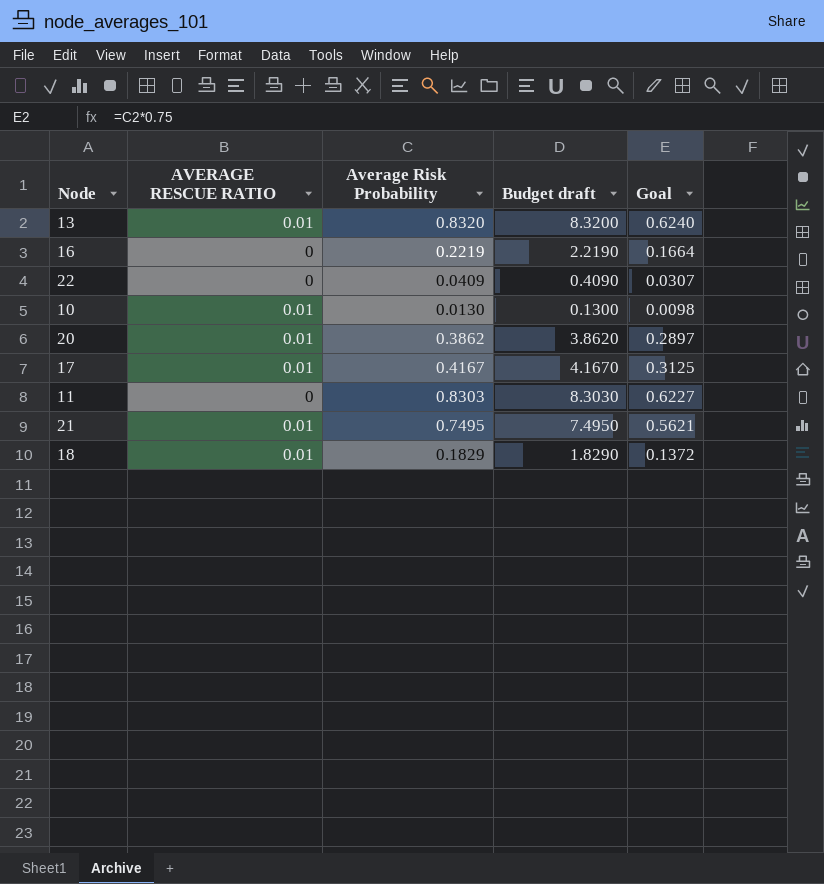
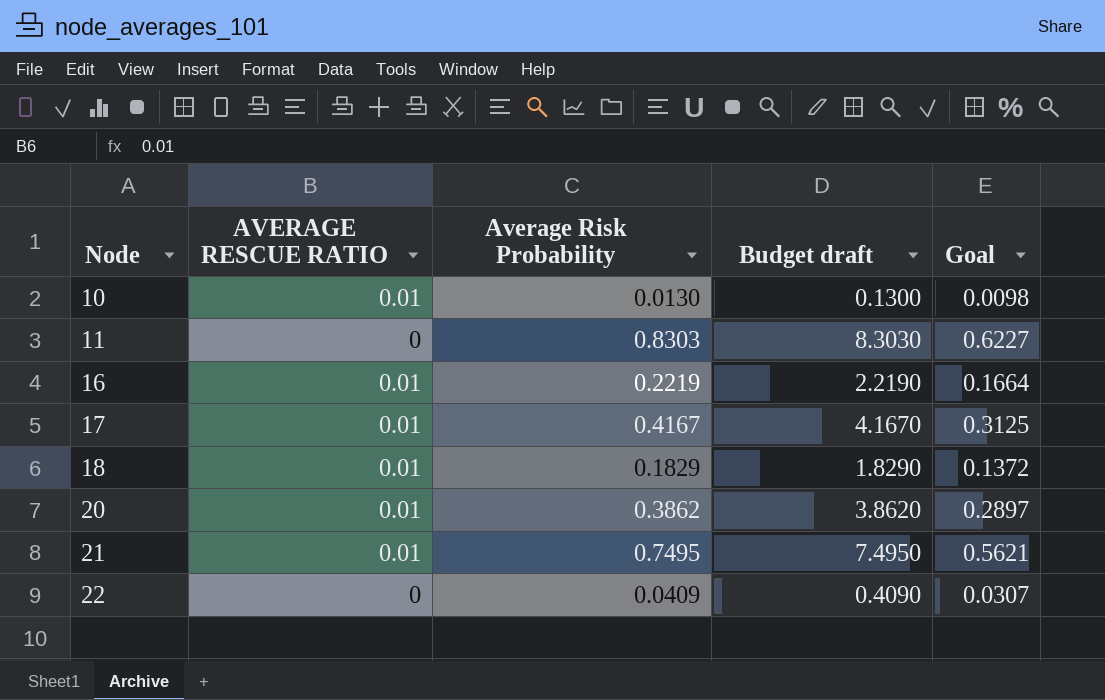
row order: none -> Node ascending
row 13: 0.01 | 0.8320 | 8.3200 | 0.6240 -> none
16 | AVERAGE RESCUE RATIO: 0 -> 0.01

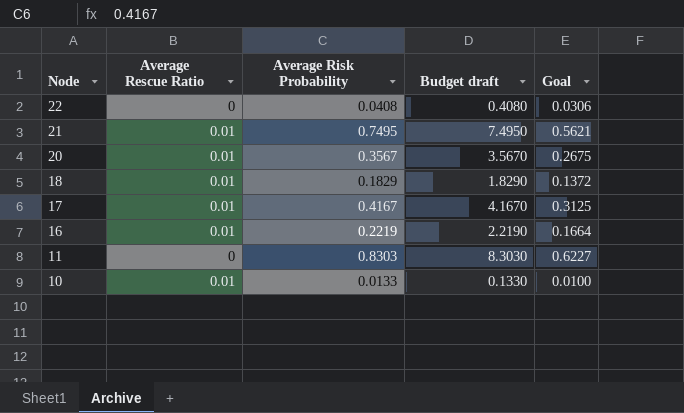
row order: Node ascending -> Node descending
column name: AVERAGE RESCUE RATIO -> Average Rescue Ratio
22 | Average Risk Probability: 0.0409 -> 0.0408
22 | Budget draft: 0.4090 -> 0.4080
22 | Goal: 0.0307 -> 0.0306
20 | Average Risk Probability: 0.3862 -> 0.3567
20 | Budget draft: 3.8620 -> 3.5670
20 | Goal: 0.2897 -> 0.2675
10 | Average Risk Probability: 0.0130 -> 0.0133
10 | Budget draft: 0.1300 -> 0.1330
10 | Goal: 0.0098 -> 0.0100

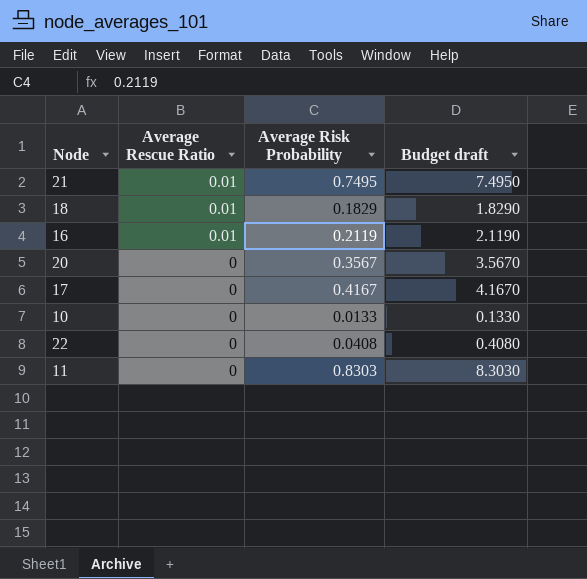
row order: Node descending -> Average Rescue Ratio descending
column Goal | formula: [Average Risk Probability] * 0.75 -> none
16 | Average Risk Probability: 0.2219 -> 0.2119
16 | Budget draft: 2.2190 -> 2.1190
20 | Average Rescue Ratio: 0.01 -> 0
17 | Average Rescue Ratio: 0.01 -> 0
10 | Average Rescue Ratio: 0.01 -> 0

